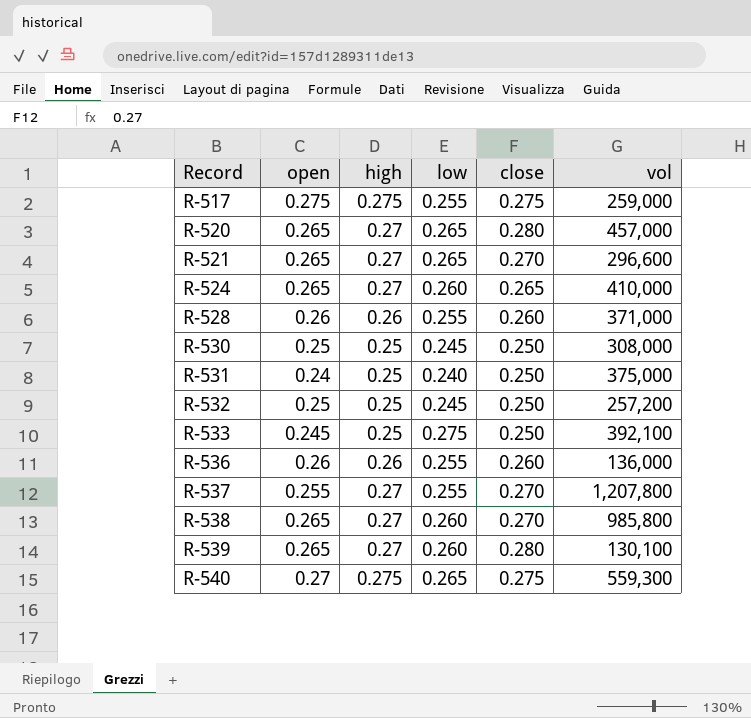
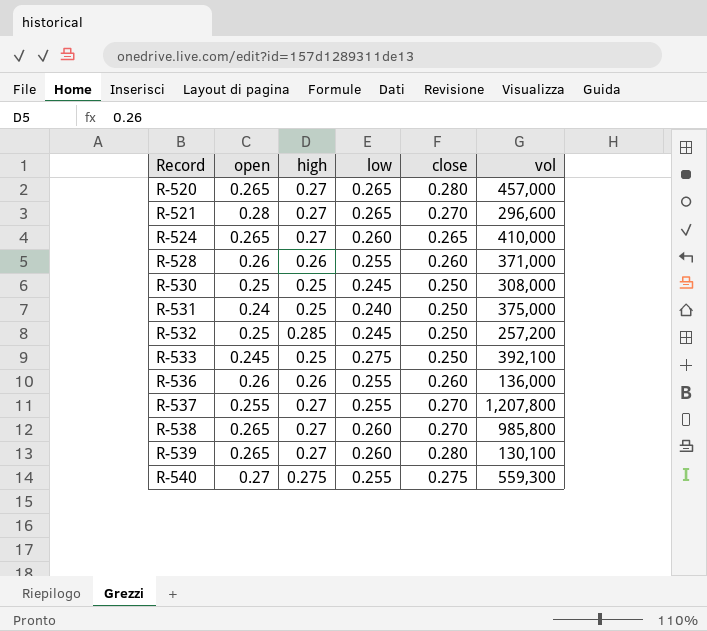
row R-517: 0.275 | 0.275 | 0.255 | 0.275 | 259,000 -> none
R-521 | open: 0.265 -> 0.28
R-532 | high: 0.25 -> 0.285
R-540 | low: 0.265 -> 0.255

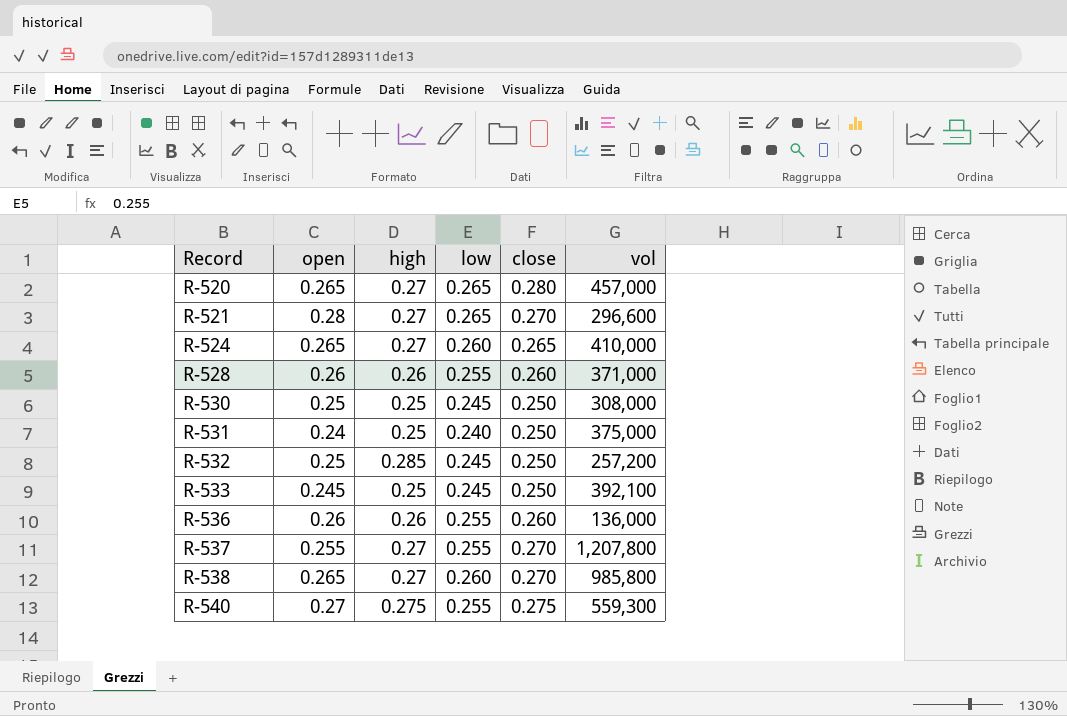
row R-539: 0.265 | 0.27 | 0.260 | 0.280 | 130,100 -> none
R-533 | low: 0.275 -> 0.245

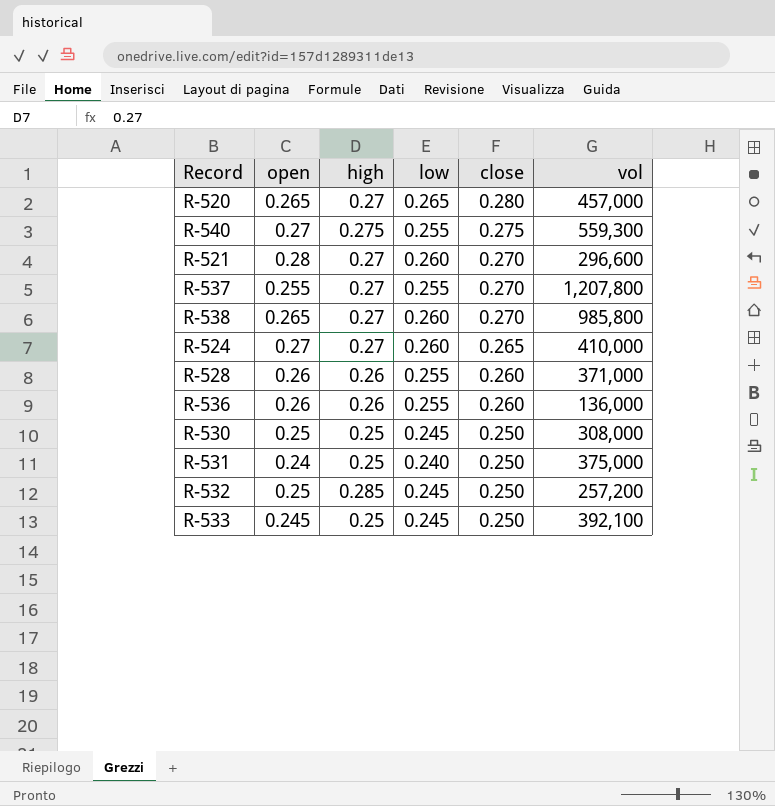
row order: Record ascending -> close descending
R-521 | low: 0.265 -> 0.260
R-524 | open: 0.265 -> 0.27

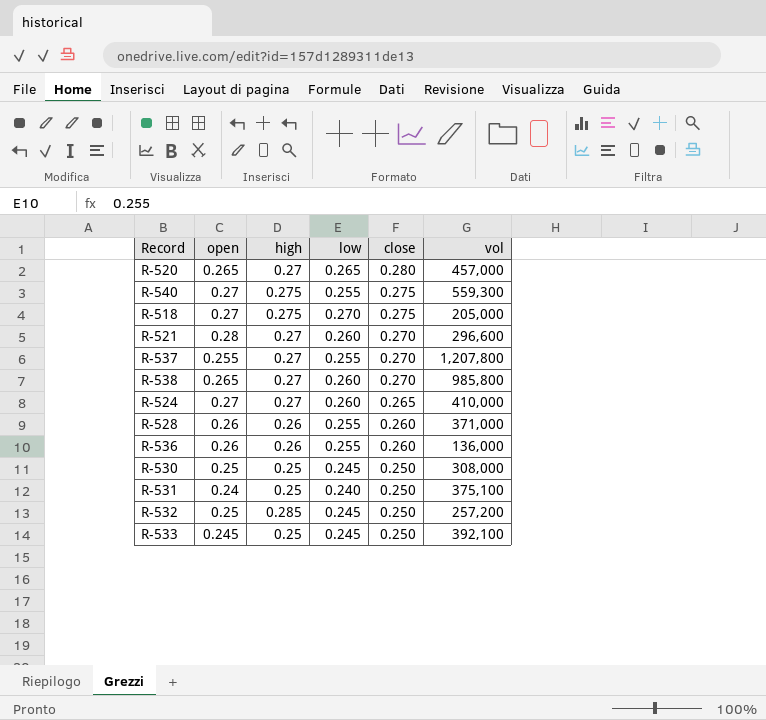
row R-518: none -> 0.27 | 0.275 | 0.270 | 0.275 | 205,000
R-531 | vol: 375,000 -> 375,100

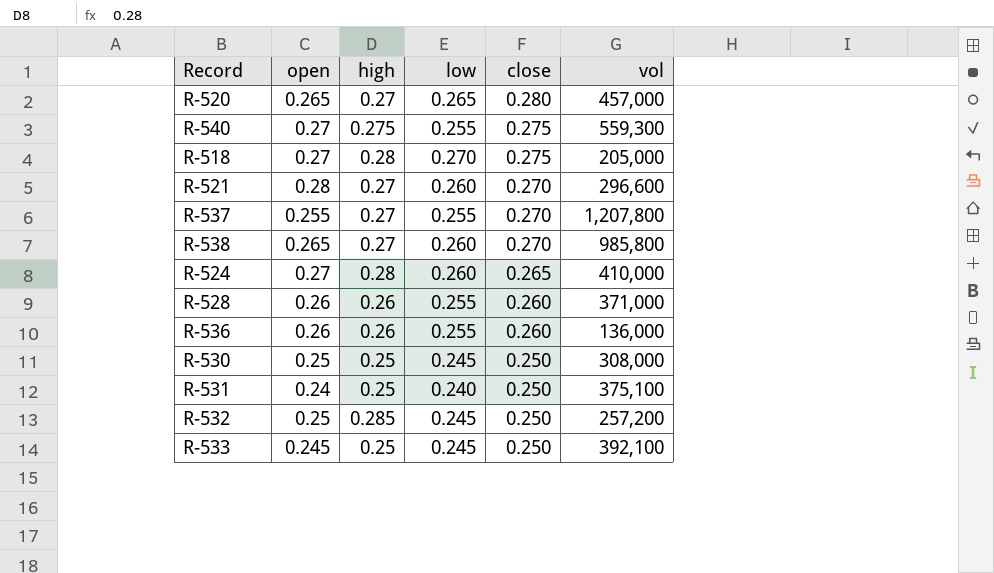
R-518 | high: 0.275 -> 0.28
R-524 | high: 0.27 -> 0.28

